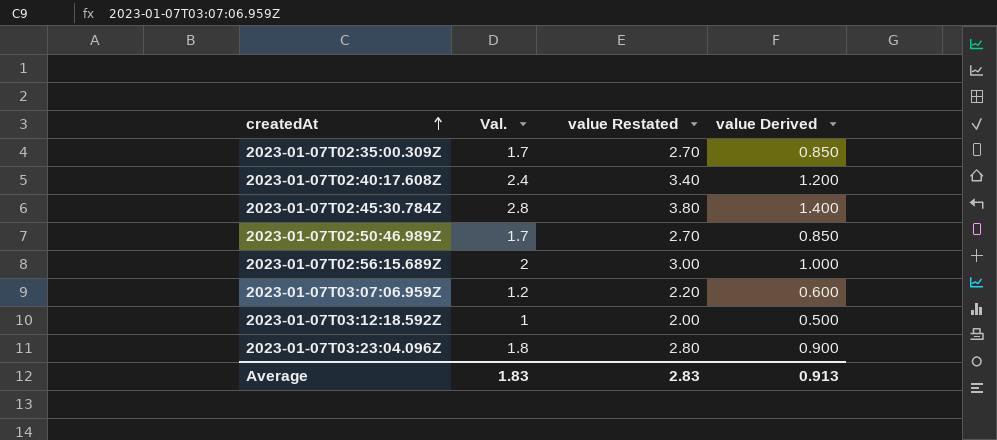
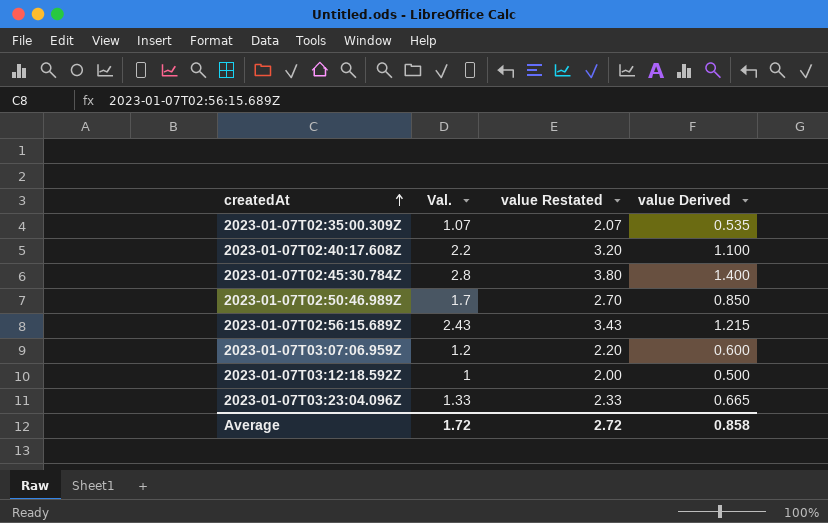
2023-01-07T02:35:00.309Z | Val.: 1.7 -> 1.07
2023-01-07T02:35:00.309Z | value Restated: 2.70 -> 2.07
2023-01-07T02:35:00.309Z | value Derived: 0.850 -> 0.535
2023-01-07T02:40:17.608Z | Val.: 2.4 -> 2.2
2023-01-07T02:40:17.608Z | value Restated: 3.40 -> 3.20
2023-01-07T02:40:17.608Z | value Derived: 1.200 -> 1.100
2023-01-07T02:56:15.689Z | Val.: 2 -> 2.43
2023-01-07T02:56:15.689Z | value Restated: 3.00 -> 3.43
2023-01-07T02:56:15.689Z | value Derived: 1.000 -> 1.215
2023-01-07T03:23:04.096Z | Val.: 1.8 -> 1.33
2023-01-07T03:23:04.096Z | value Restated: 2.80 -> 2.33
2023-01-07T03:23:04.096Z | value Derived: 0.900 -> 0.665
Average | Val.: 1.83 -> 1.72
Average | value Restated: 2.83 -> 2.72
Average | value Derived: 0.913 -> 0.858

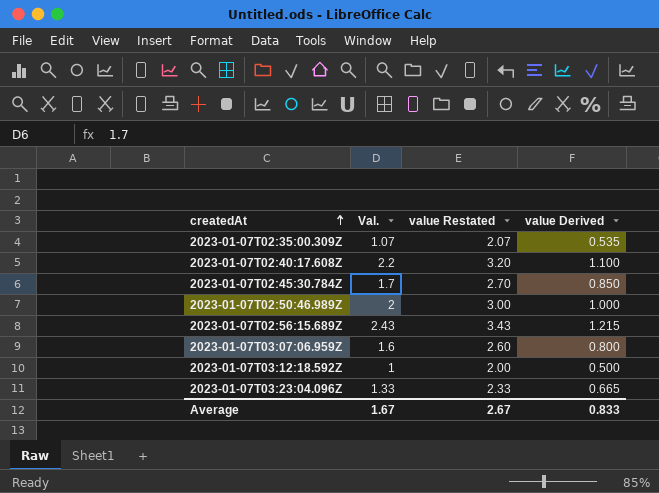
2023-01-07T02:45:30.784Z | Val.: 2.8 -> 1.7
2023-01-07T02:45:30.784Z | value Restated: 3.80 -> 2.70
2023-01-07T02:45:30.784Z | value Derived: 1.400 -> 0.850
2023-01-07T02:50:46.989Z | Val.: 1.7 -> 2
2023-01-07T02:50:46.989Z | value Restated: 2.70 -> 3.00
2023-01-07T02:50:46.989Z | value Derived: 0.850 -> 1.000
2023-01-07T03:07:06.959Z | Val.: 1.2 -> 1.6
2023-01-07T03:07:06.959Z | value Restated: 2.20 -> 2.60
2023-01-07T03:07:06.959Z | value Derived: 0.600 -> 0.800
Average | Val.: 1.72 -> 1.67
Average | value Restated: 2.72 -> 2.67
Average | value Derived: 0.858 -> 0.833

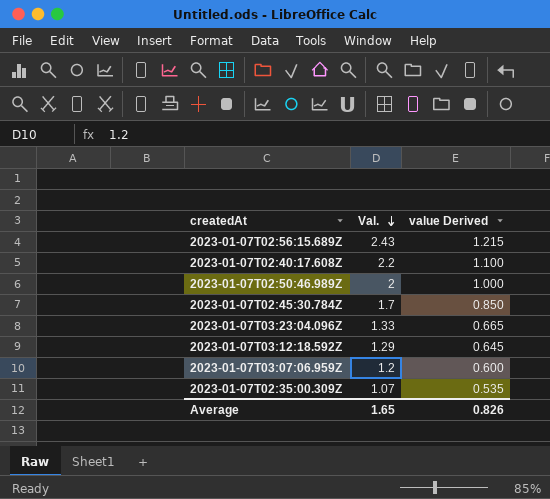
row order: createdAt ascending -> Val. descending
column value Restated | formula: [Val.] + 1 -> none
2023-01-07T03:12:18.592Z | Val.: 1 -> 1.29
2023-01-07T03:12:18.592Z | value Derived: 0.500 -> 0.645
2023-01-07T03:07:06.959Z | Val.: 1.6 -> 1.2
2023-01-07T03:07:06.959Z | value Derived: 0.800 -> 0.600
Average | Val.: 1.67 -> 1.65
Average | value Derived: 0.833 -> 0.826

